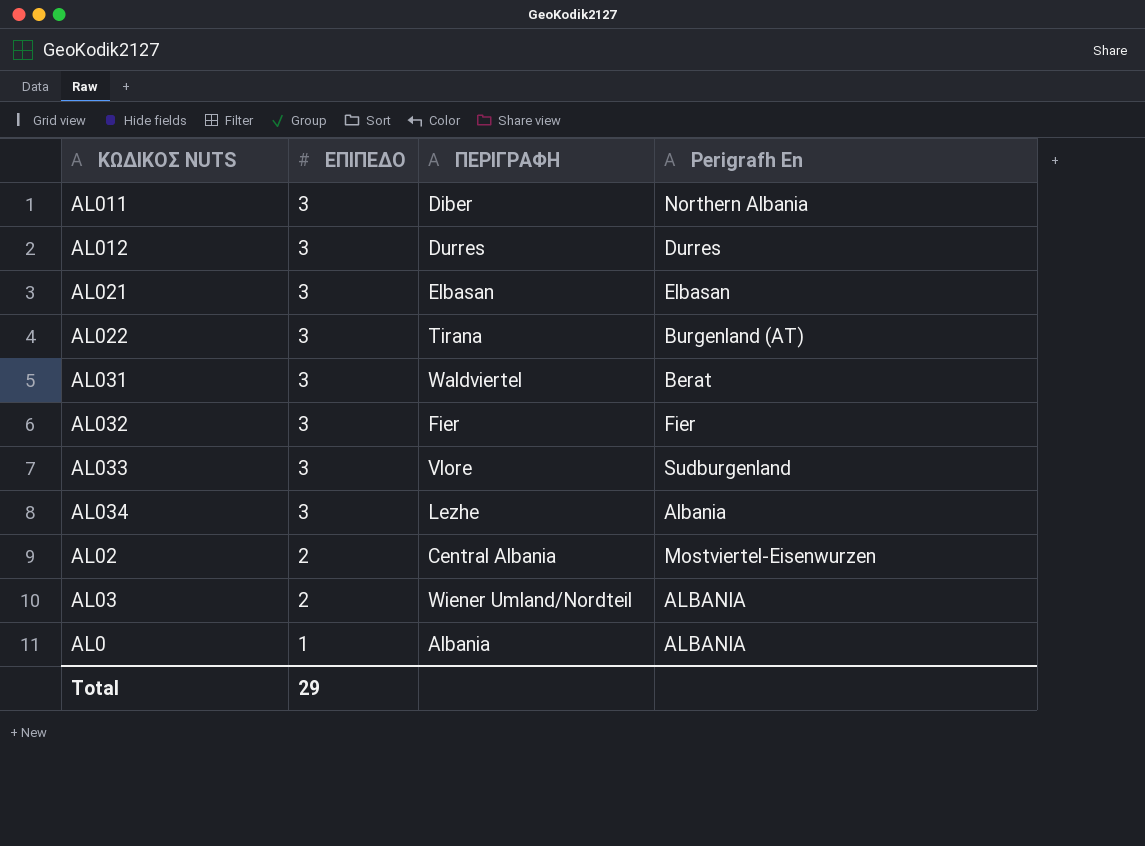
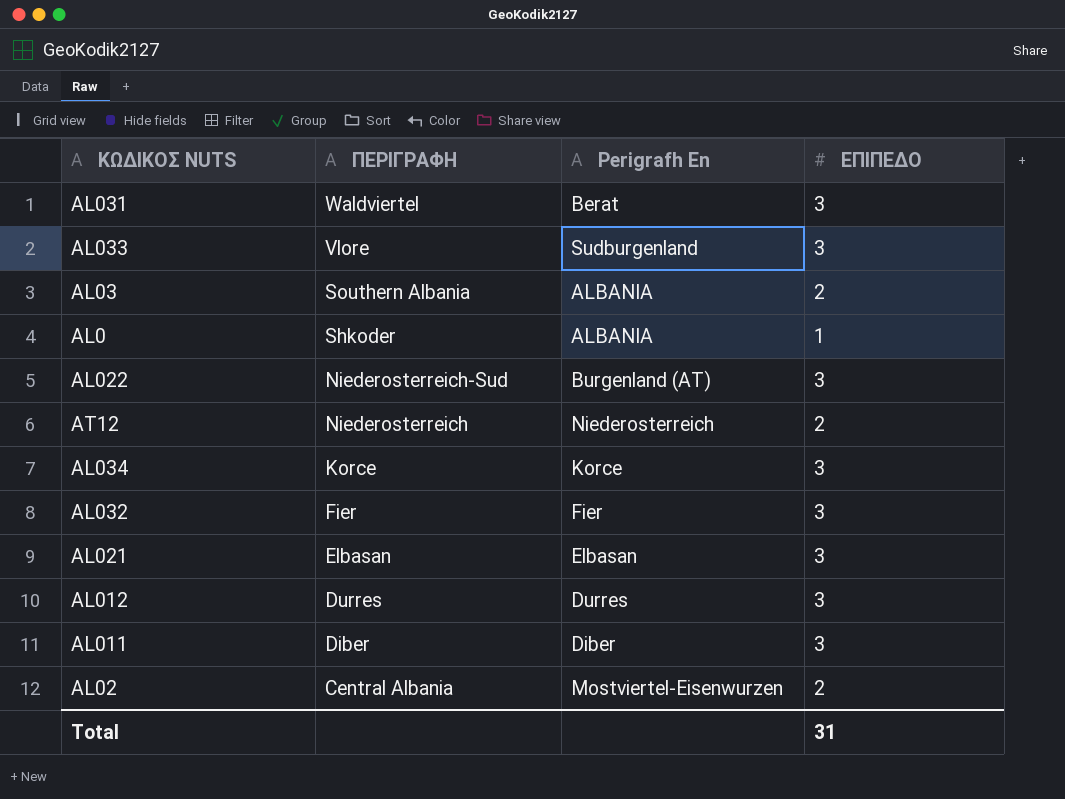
row order: ΕΠΙΠΕΔΟ descending -> ΠΕΡΙΓΡΑΦΗ descending
column ΕΠΙΠΕΔΟ | position: 2 -> 4
AL03 | ΠΕΡΙΓΡΑΦΗ: Wiener Umland/Nordteil -> Southern Albania
AL0 | ΠΕΡΙΓΡΑΦΗ: Albania -> Shkoder
AL022 | ΠΕΡΙΓΡΑΦΗ: Tirana -> Niederosterreich-Sud
row AT12: none -> Niederosterreich | Niederosterreich | 2
AL034 | ΠΕΡΙΓΡΑΦΗ: Lezhe -> Korce
AL034 | Perigrafh En: Albania -> Korce
AL011 | Perigrafh En: Northern Albania -> Diber
Total | ΕΠΙΠΕΔΟ: 29 -> 31

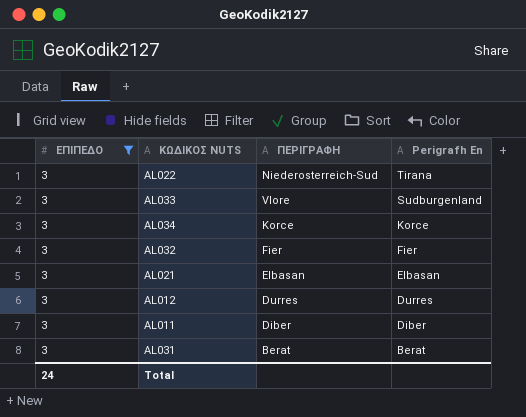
filter: none -> ΕΠΙΠΕΔΟ = 3
row order: ΠΕΡΙΓΡΑΦΗ descending -> Perigrafh En descending
column ΕΠΙΠΕΔΟ | position: 4 -> 1
AL022 | Perigrafh En: Burgenland (AT) -> Tirana
AL031 | ΠΕΡΙΓΡΑΦΗ: Waldviertel -> Berat
Total | ΕΠΙΠΕΔΟ: 31 -> 24

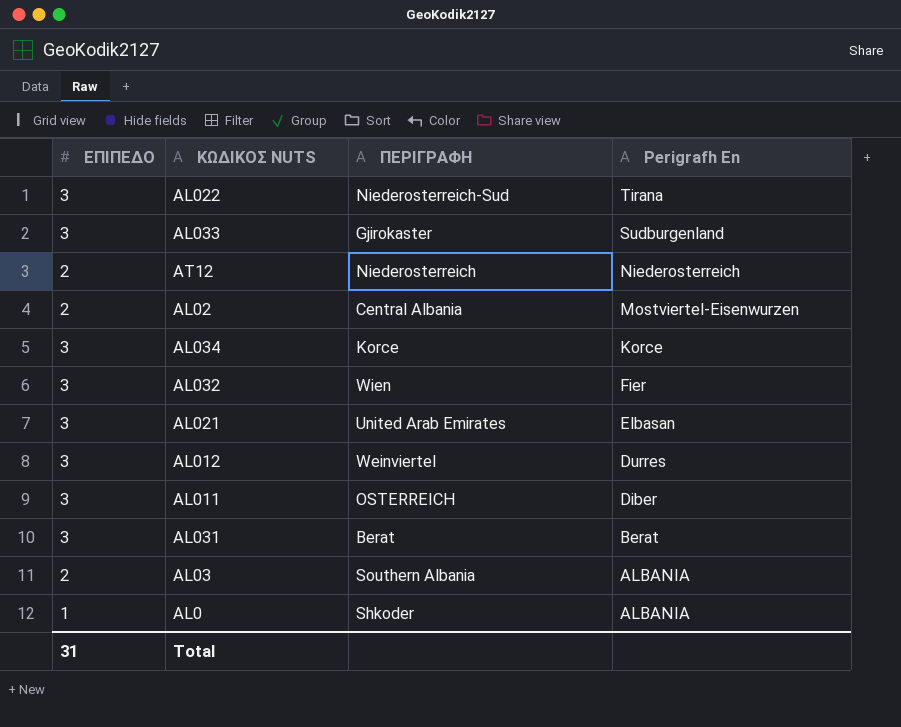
filter: ΕΠΙΠΕΔΟ = 3 -> none
AL033 | ΠΕΡΙΓΡΑΦΗ: Vlore -> Gjirokaster
AL032 | ΠΕΡΙΓΡΑΦΗ: Fier -> Wien
AL021 | ΠΕΡΙΓΡΑΦΗ: Elbasan -> United Arab Emirates
AL012 | ΠΕΡΙΓΡΑΦΗ: Durres -> Weinviertel
AL011 | ΠΕΡΙΓΡΑΦΗ: Diber -> OSTERREICH
Total | ΕΠΙΠΕΔΟ: 24 -> 31

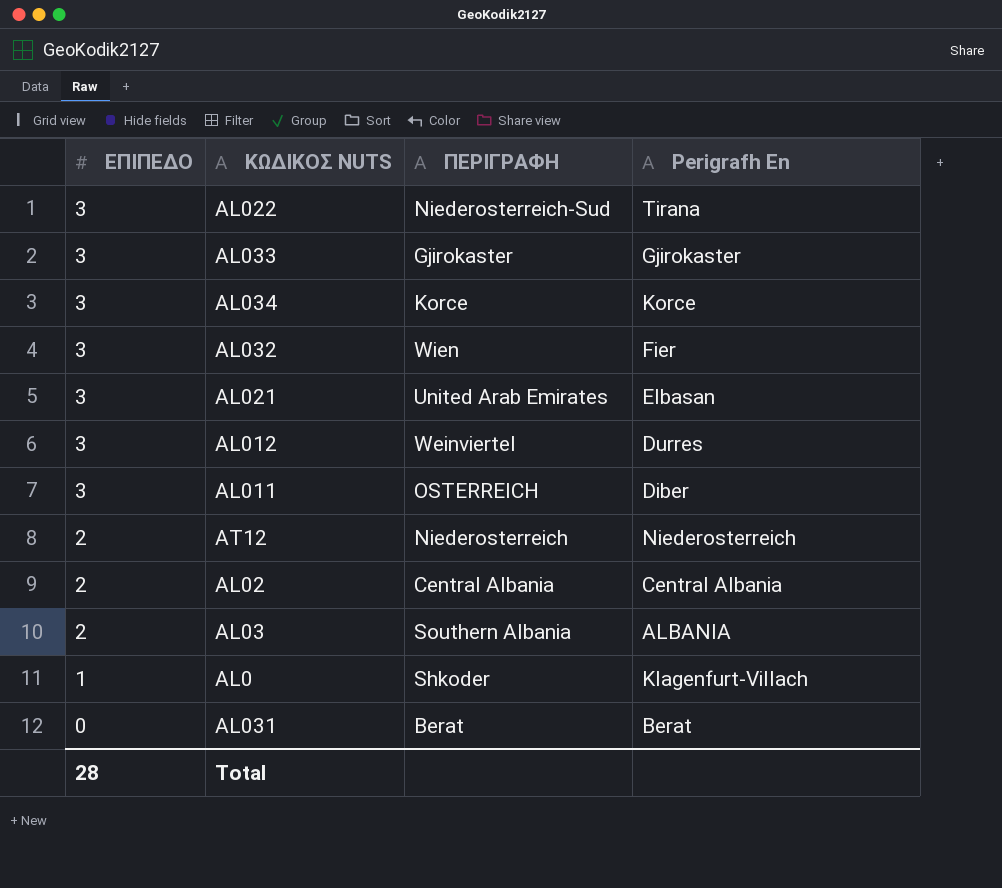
row order: Perigrafh En descending -> ΕΠΙΠΕΔΟ descending
AL033 | Perigrafh En: Sudburgenland -> Gjirokaster
AL02 | Perigrafh En: Mostviertel-Eisenwurzen -> Central Albania
AL0 | Perigrafh En: ALBANIA -> Klagenfurt-Villach
AL031 | ΕΠΙΠΕΔΟ: 3 -> 0
Total | ΕΠΙΠΕΔΟ: 31 -> 28

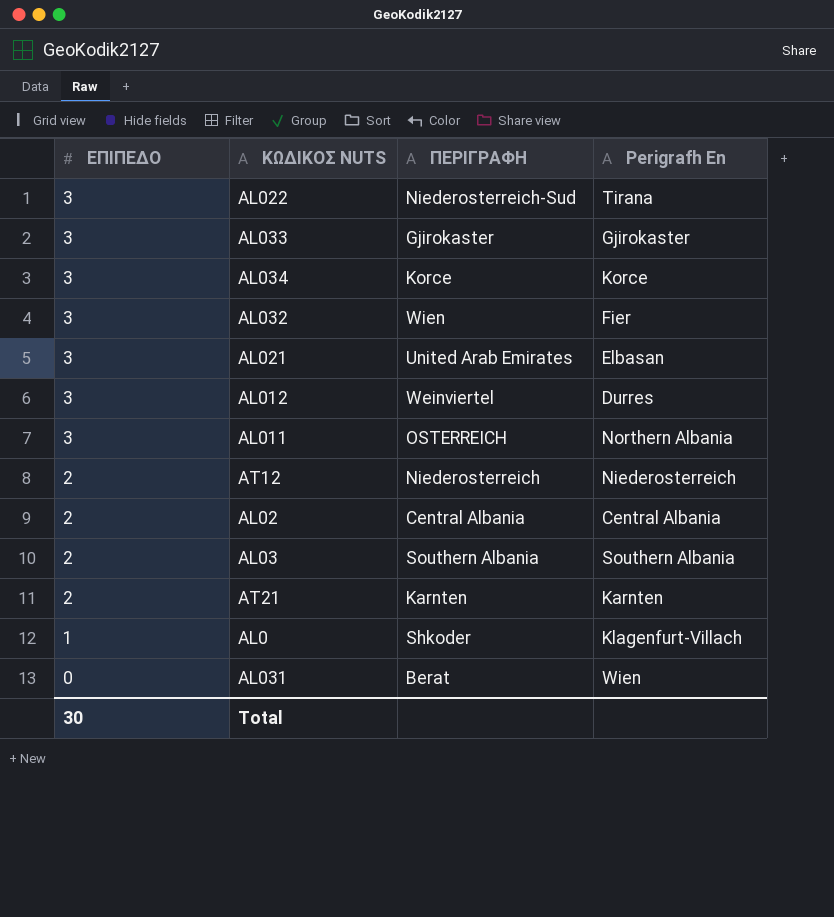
AL011 | Perigrafh En: Diber -> Northern Albania
AL03 | Perigrafh En: ALBANIA -> Southern Albania
row AT21: none -> 2 | Karnten | Karnten
AL031 | Perigrafh En: Berat -> Wien
Total | ΕΠΙΠΕΔΟ: 28 -> 30

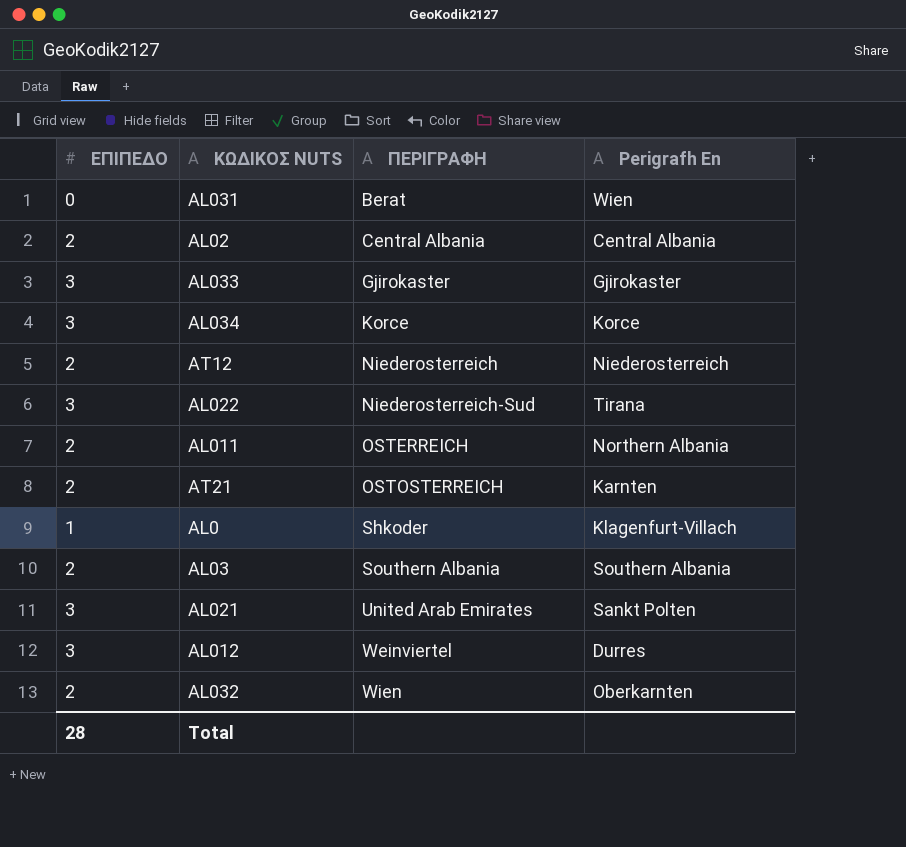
row order: ΕΠΙΠΕΔΟ descending -> ΠΕΡΙΓΡΑΦΗ ascending
AL011 | ΕΠΙΠΕΔΟ: 3 -> 2
AT21 | ΠΕΡΙΓΡΑΦΗ: Karnten -> OSTOSTERREICH
AL021 | Perigrafh En: Elbasan -> Sankt Polten
AL032 | ΕΠΙΠΕΔΟ: 3 -> 2
AL032 | Perigrafh En: Fier -> Oberkarnten
Total | ΕΠΙΠΕΔΟ: 30 -> 28

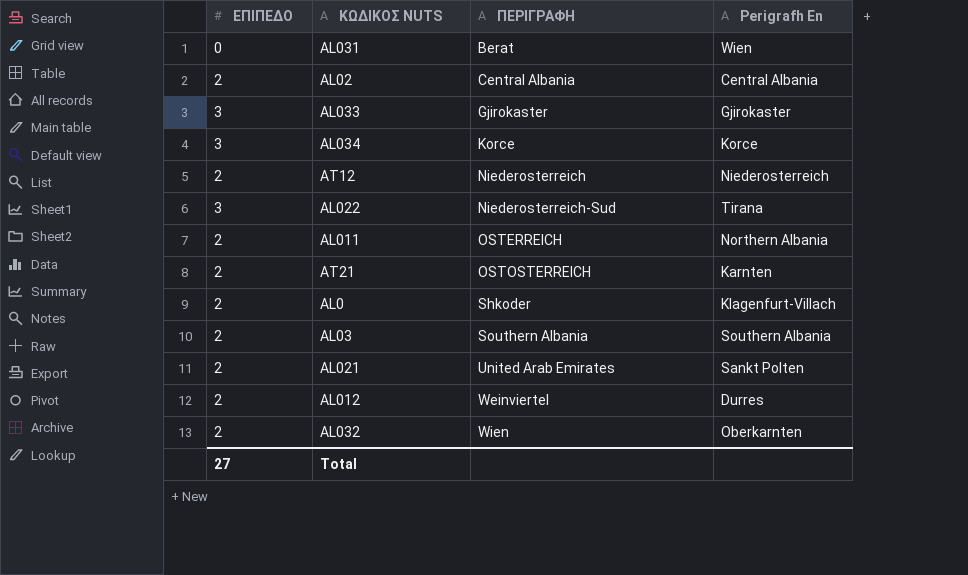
AL0 | ΕΠΙΠΕΔΟ: 1 -> 2
AL021 | ΕΠΙΠΕΔΟ: 3 -> 2
AL012 | ΕΠΙΠΕΔΟ: 3 -> 2
Total | ΕΠΙΠΕΔΟ: 28 -> 27

